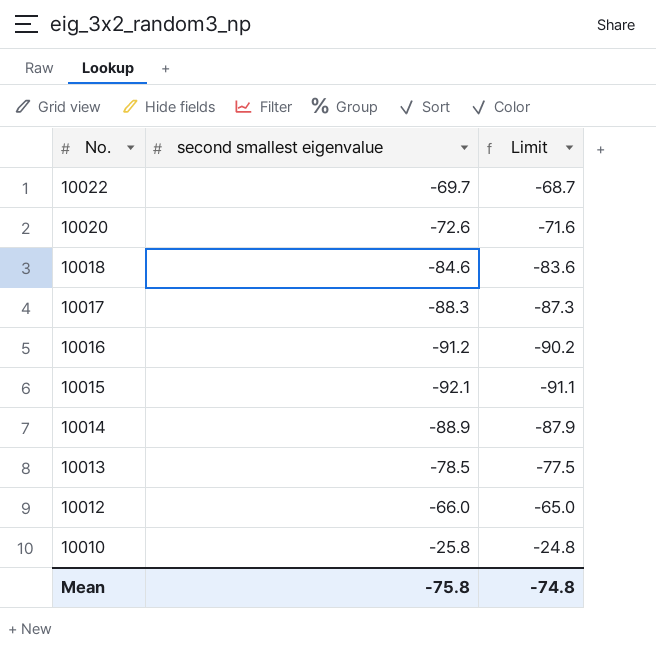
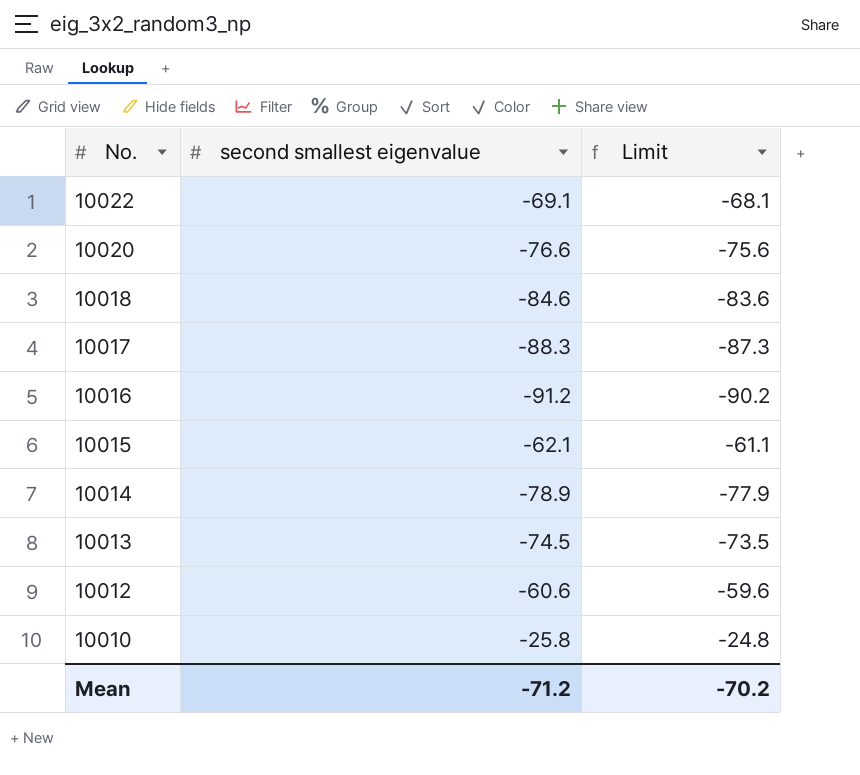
10022 | second smallest eigenvalue: -69.7 -> -69.1
10022 | Limit: -68.7 -> -68.1
10020 | second smallest eigenvalue: -72.6 -> -76.6
10020 | Limit: -71.6 -> -75.6
10015 | second smallest eigenvalue: -92.1 -> -62.1
10015 | Limit: -91.1 -> -61.1
10014 | second smallest eigenvalue: -88.9 -> -78.9
10014 | Limit: -87.9 -> -77.9
10013 | second smallest eigenvalue: -78.5 -> -74.5
10013 | Limit: -77.5 -> -73.5
10012 | second smallest eigenvalue: -66.0 -> -60.6
10012 | Limit: -65.0 -> -59.6
Mean | second smallest eigenvalue: -75.8 -> -71.2
Mean | Limit: -74.8 -> -70.2

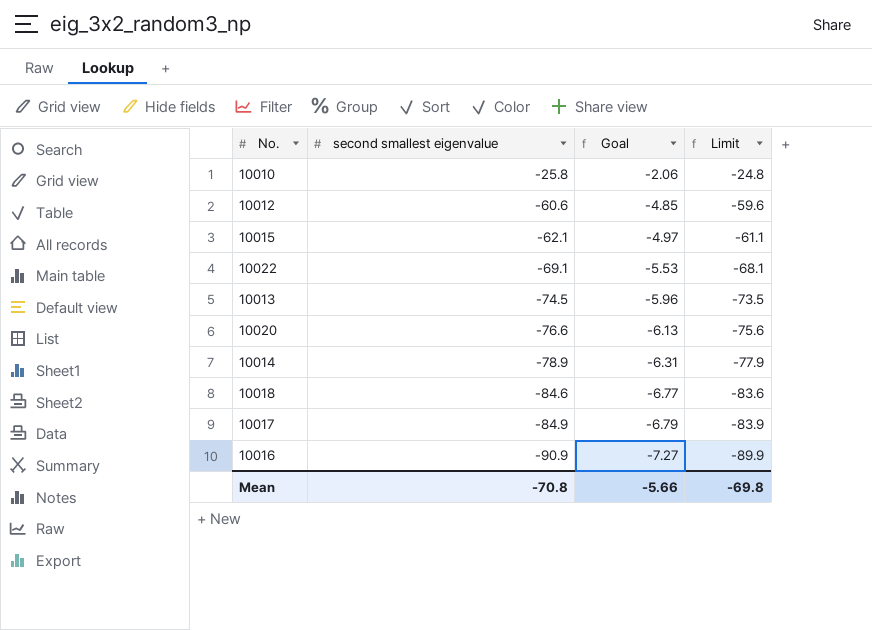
row order: No. descending -> second smallest eigenvalue descending
column Goal | formula: none -> [second smallest eigenvalue] * 0.08
10017 | second smallest eigenvalue: -88.3 -> -84.9
10017 | Limit: -87.3 -> -83.9
10016 | second smallest eigenvalue: -91.2 -> -90.9
10016 | Limit: -90.2 -> -89.9
Mean | second smallest eigenvalue: -71.2 -> -70.8
Mean | Limit: -70.2 -> -69.8

